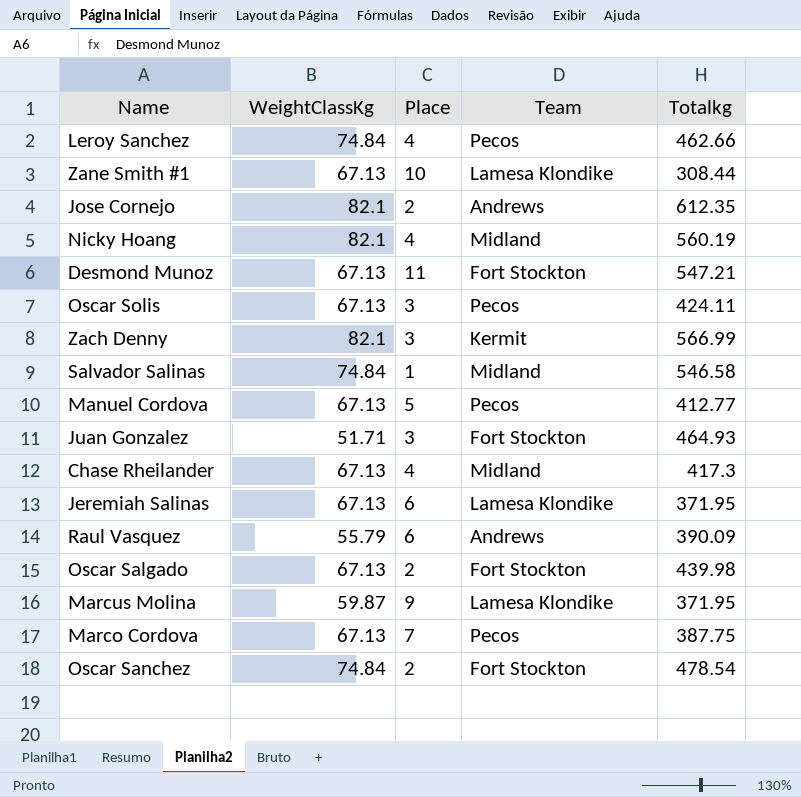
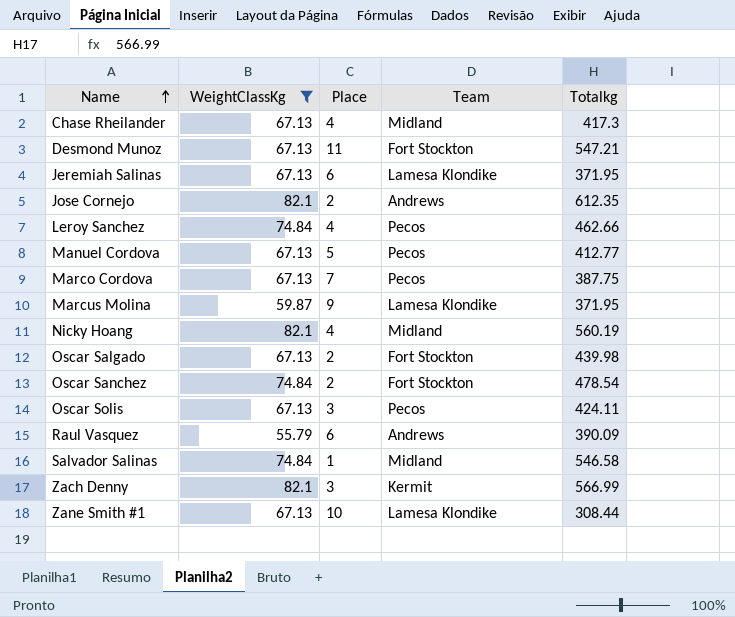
filter: none -> WeightClassKg != 51.71
row order: none -> Name ascending

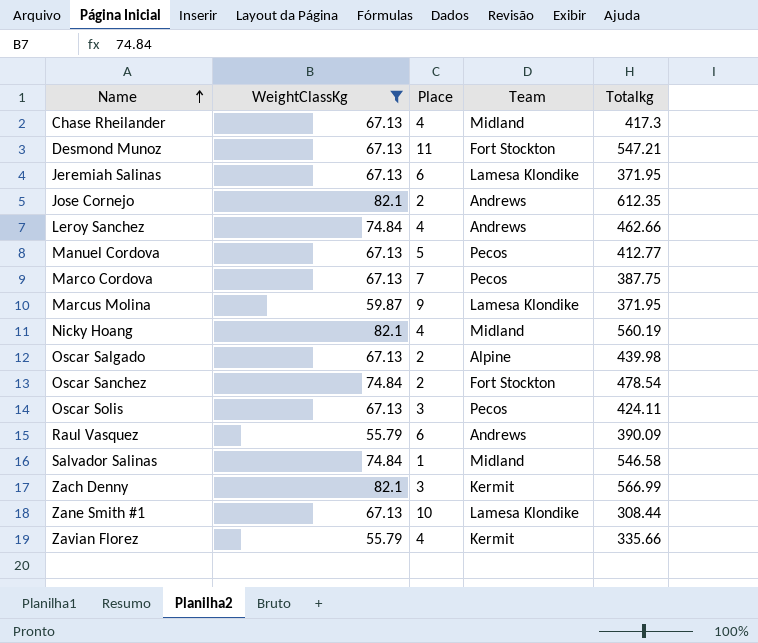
Leroy Sanchez | Team: Pecos -> Andrews
Oscar Salgado | Team: Fort Stockton -> Alpine
row Zavian Florez: none -> 55.79 | 4 | Kermit | 335.66

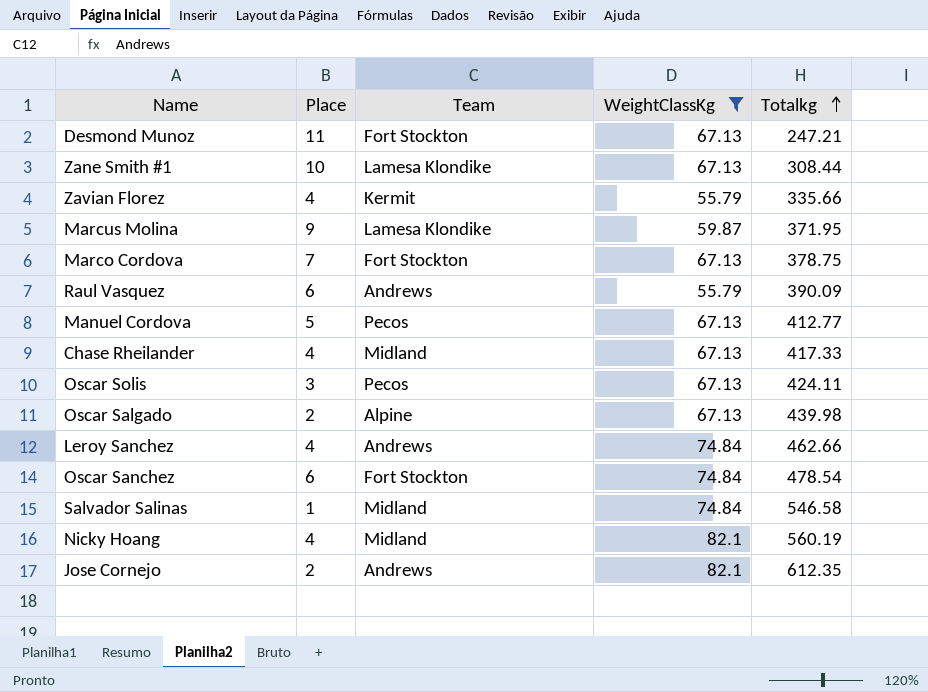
row order: Name ascending -> Totalkg ascending
column WeightClassKg | position: 2 -> 4
row Jeremiah Salinas: 67.13 | 6 | Lamesa Klondike | 371.95 -> none
row Zach Denny: 82.1 | 3 | Kermit | 566.99 -> none
Desmond Munoz | Totalkg: 547.21 -> 247.21
Marco Cordova | Team: Pecos -> Fort Stockton
Marco Cordova | Totalkg: 387.75 -> 378.75
Chase Rheilander | Totalkg: 417.3 -> 417.33
Oscar Sanchez | Place: 2 -> 6

